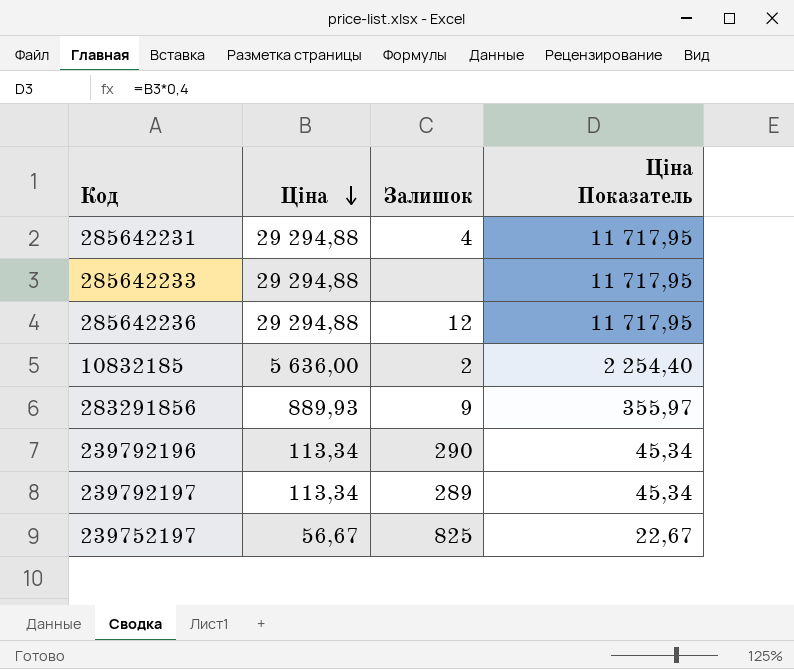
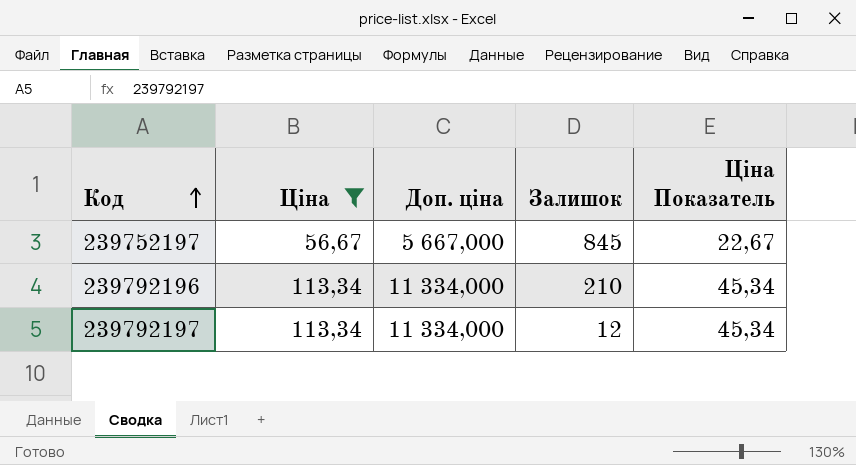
filter: none -> Ціна <= 113,34
row order: Ціна descending -> Код ascending
column Доп. ціна | position: none -> 3
239752197 | Залишок: 825 -> 845
239792196 | Залишок: 290 -> 210
239792197 | Залишок: 289 -> 12

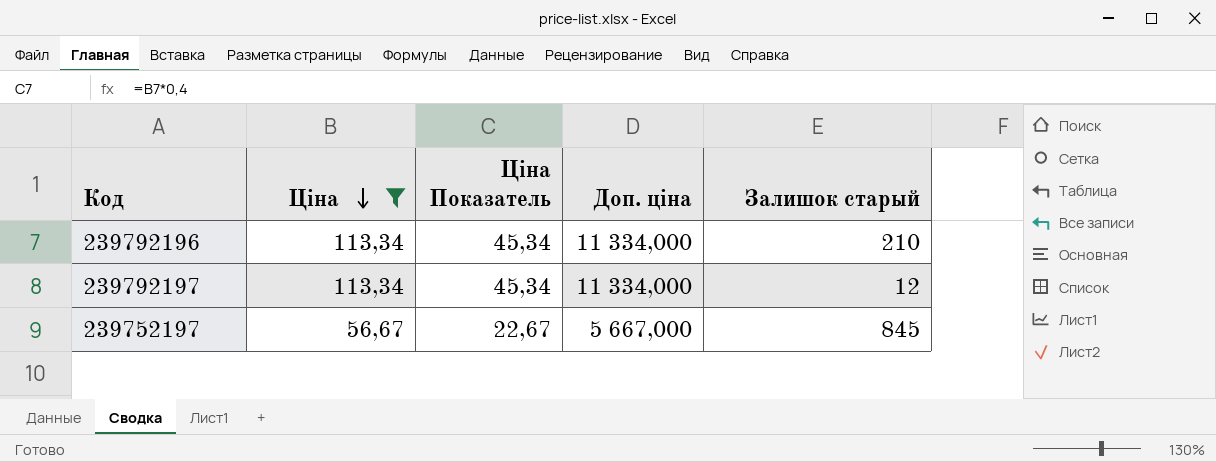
row order: Код ascending -> Ціна descending
column Ціна Показатель | position: 5 -> 3
column name: Залишок -> Залишок старый

